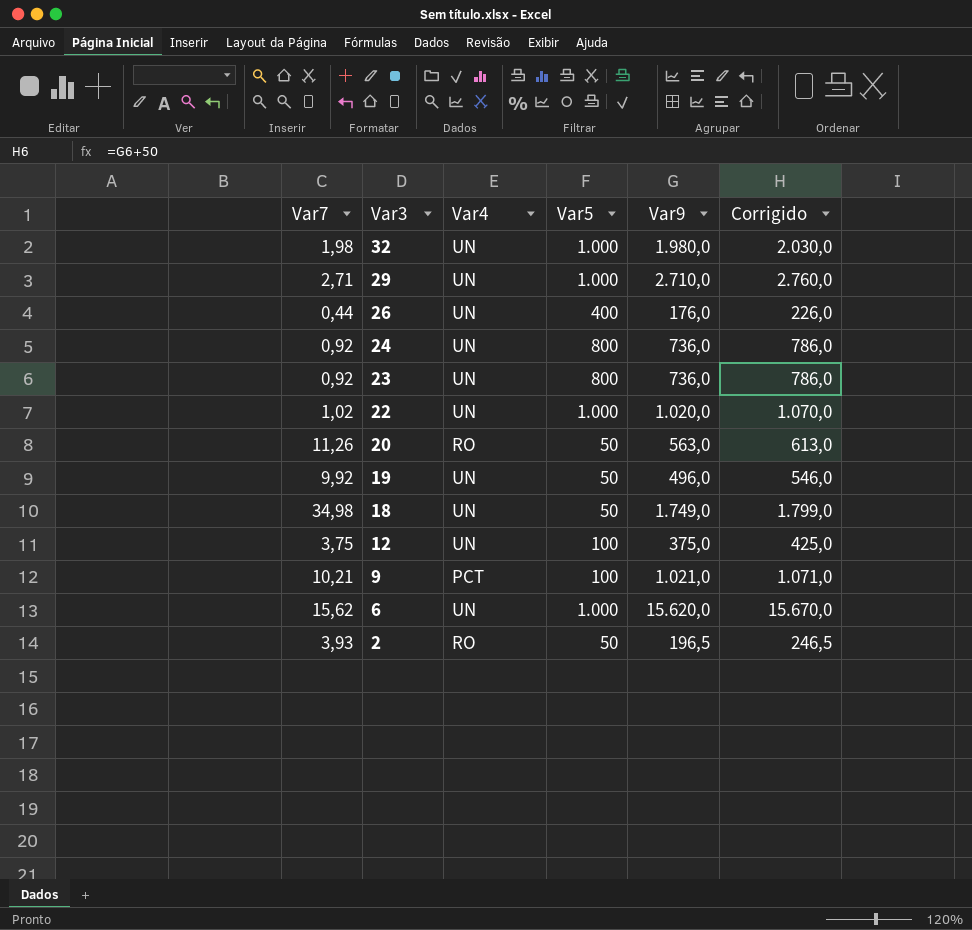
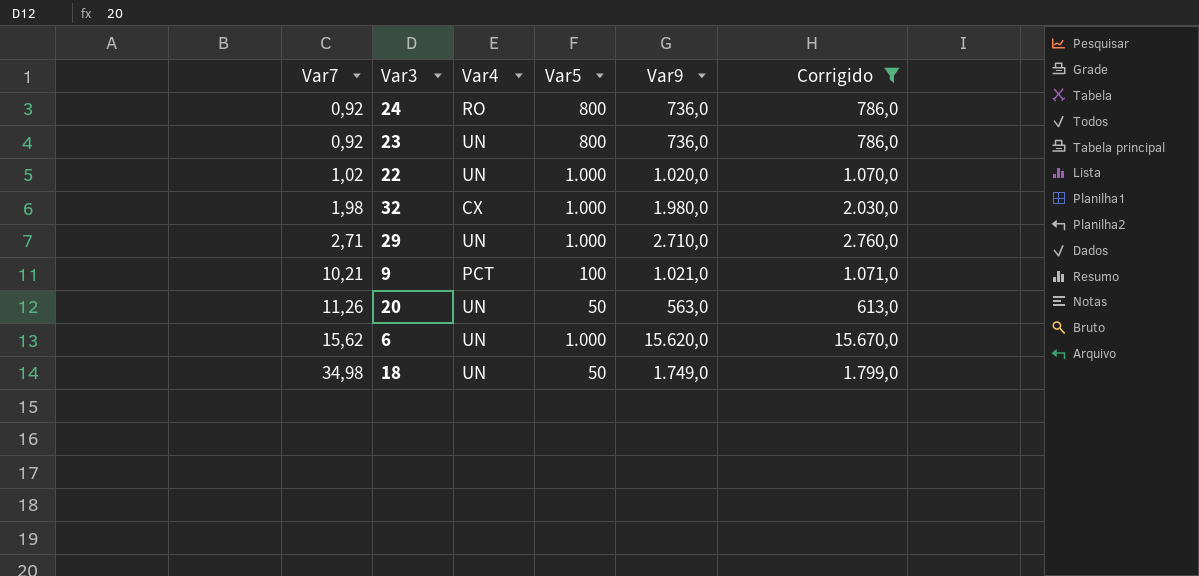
filter: none -> Corrigido >= 613,0
row order: Var3 descending -> Var7 ascending
24 | Var4: UN -> RO
32 | Var4: UN -> CX
20 | Var4: RO -> UN

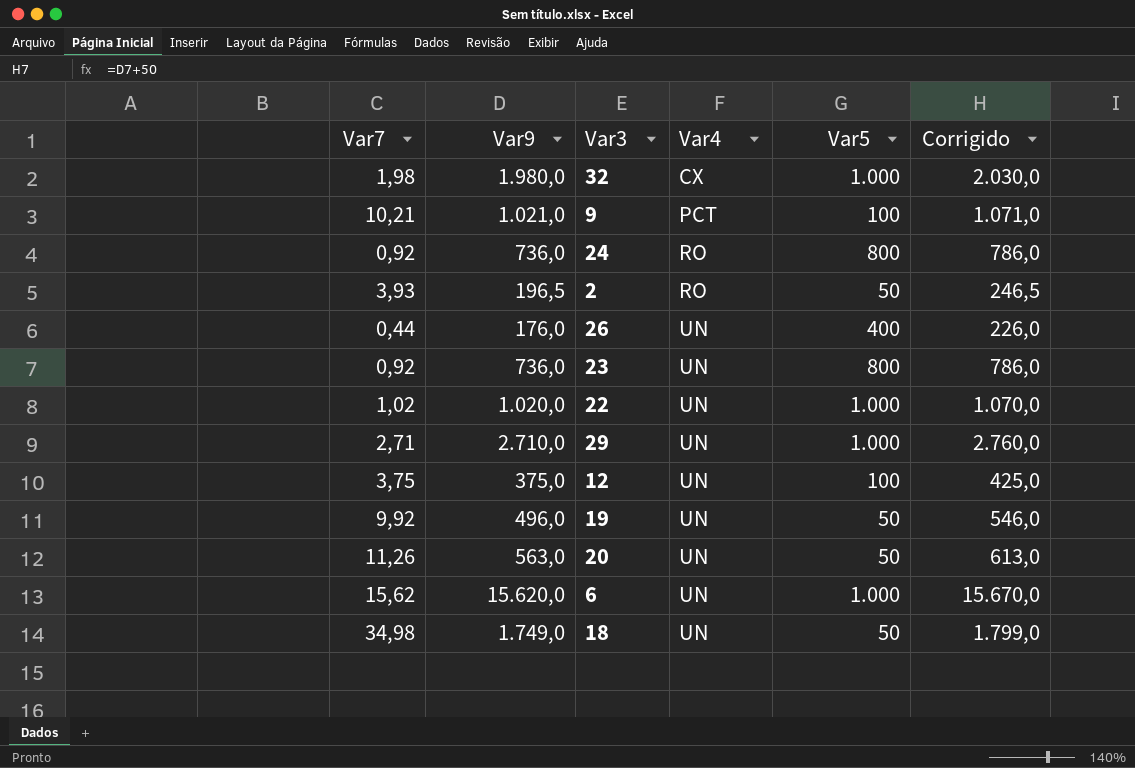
filter: Corrigido >= 613,0 -> none
row order: Var7 ascending -> Var4 ascending
column Var9 | position: 5 -> 2

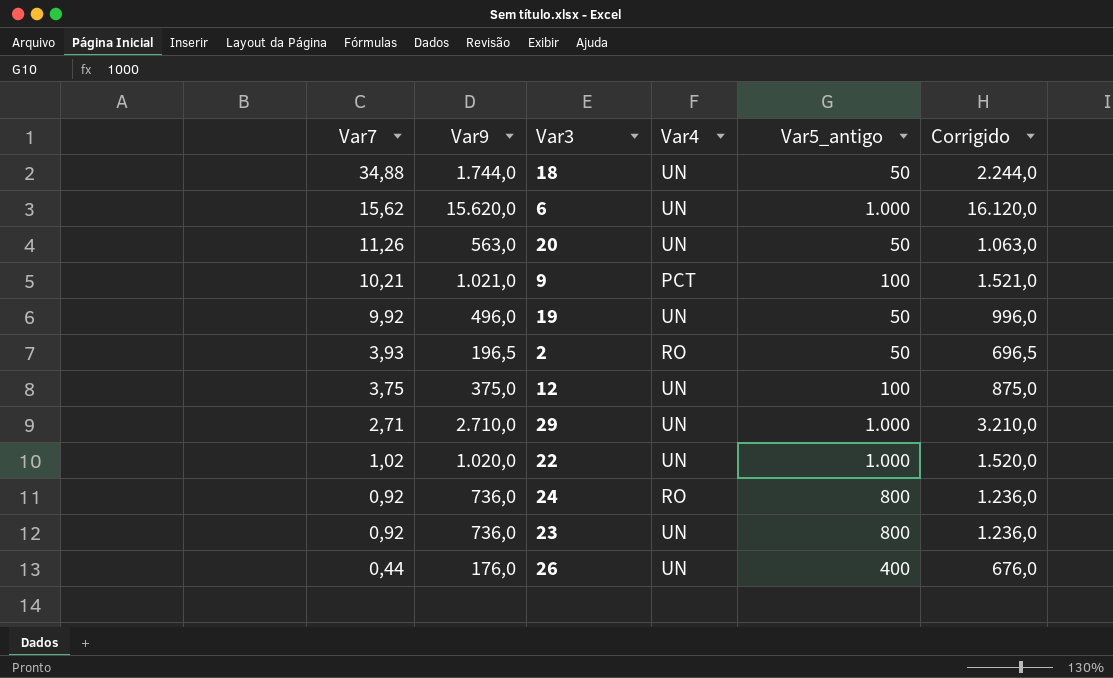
row order: Var4 ascending -> Var7 descending
column name: Var5 -> Var5_antigo
column Corrigido | formula: [Var9] + 50 -> [Var9] + 500
row 32: 1,98 | 1.980,0 | CX | 1.000 | 2.030,0 -> none
18 | Var7: 34,98 -> 34,88
18 | Var9: 1.749,0 -> 1.744,0

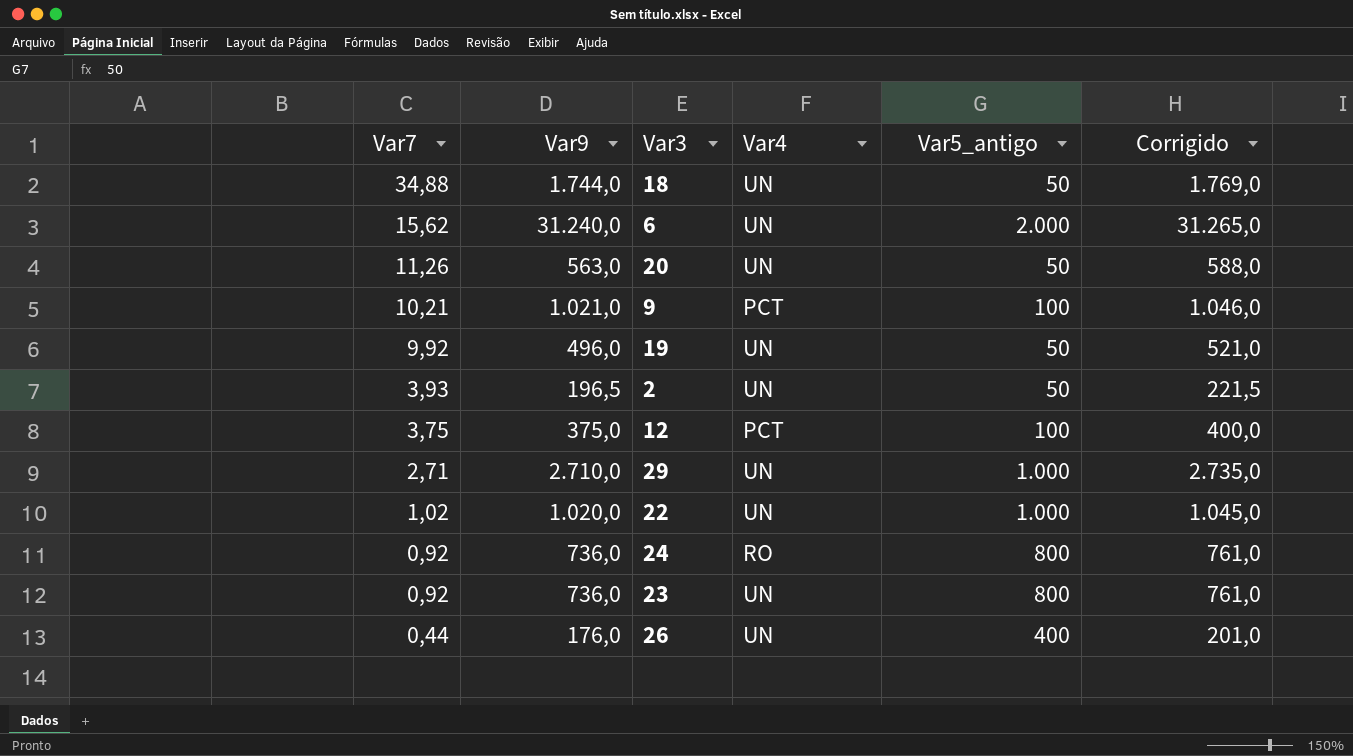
column Corrigido | formula: [Var9] + 500 -> [Var9] + 25
6 | Var9: 15.620,0 -> 31.240,0
6 | Var5_antigo: 1.000 -> 2.000
2 | Var4: RO -> UN
12 | Var4: UN -> PCT

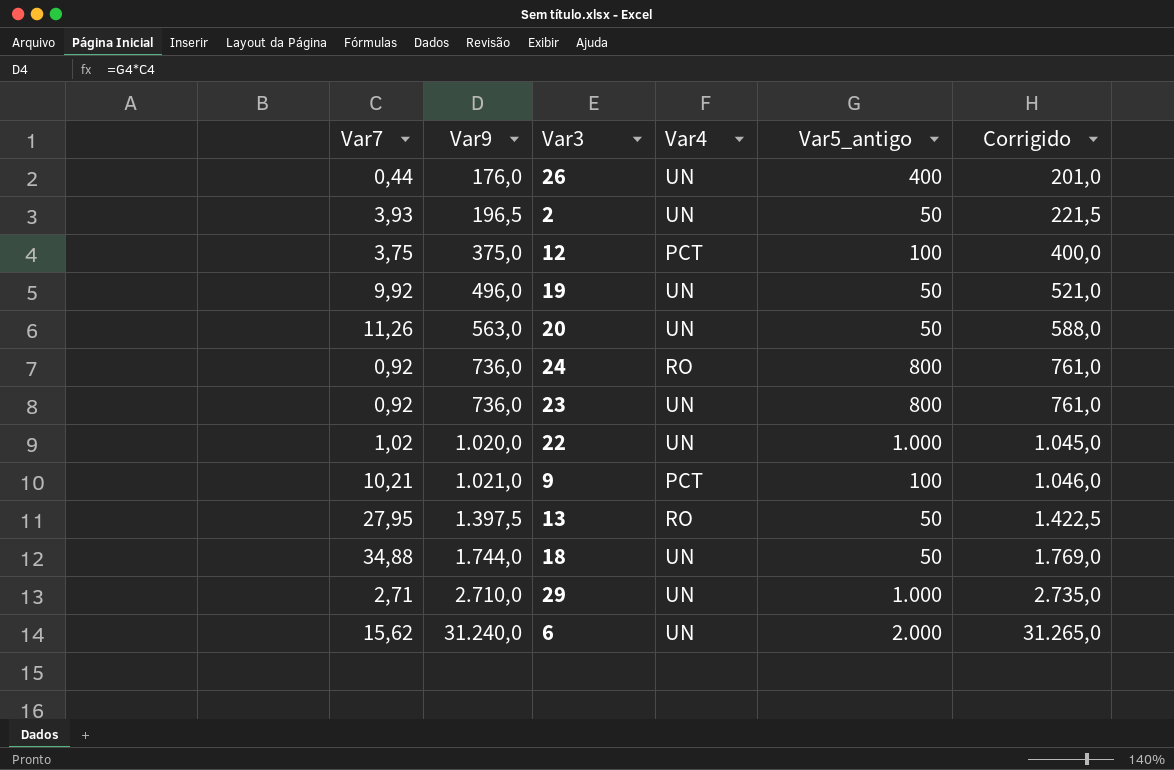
row order: Var7 descending -> Var9 ascending
row 13: none -> 27,95 | 1.397,5 | RO | 50 | 1.422,5

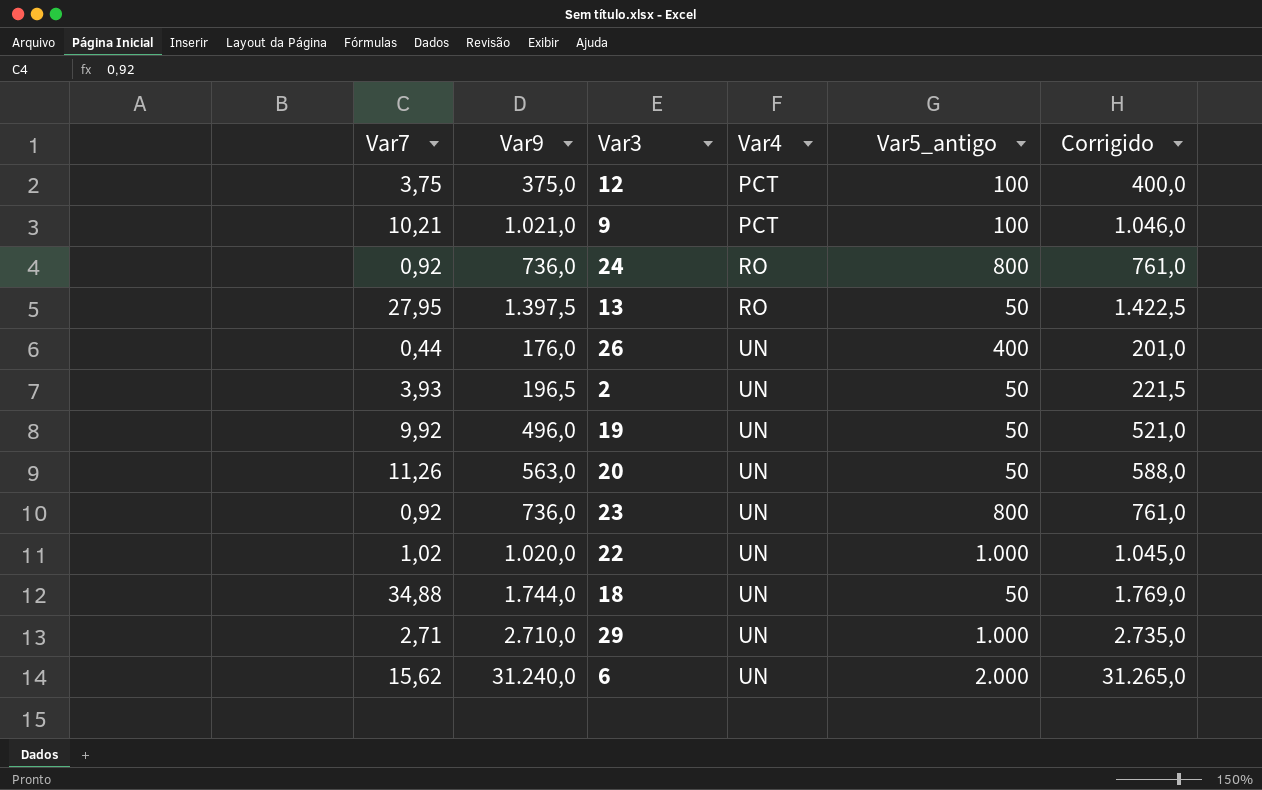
row order: Var9 ascending -> Var4 ascending

